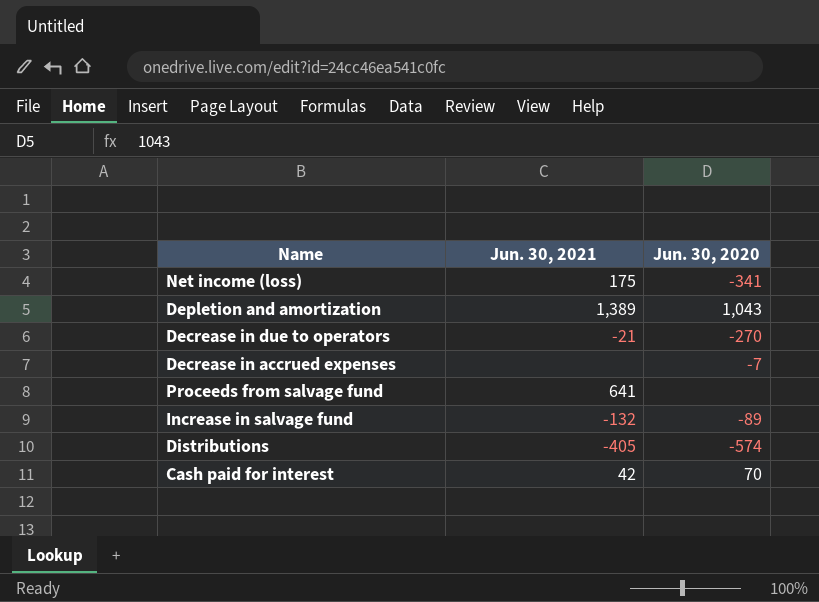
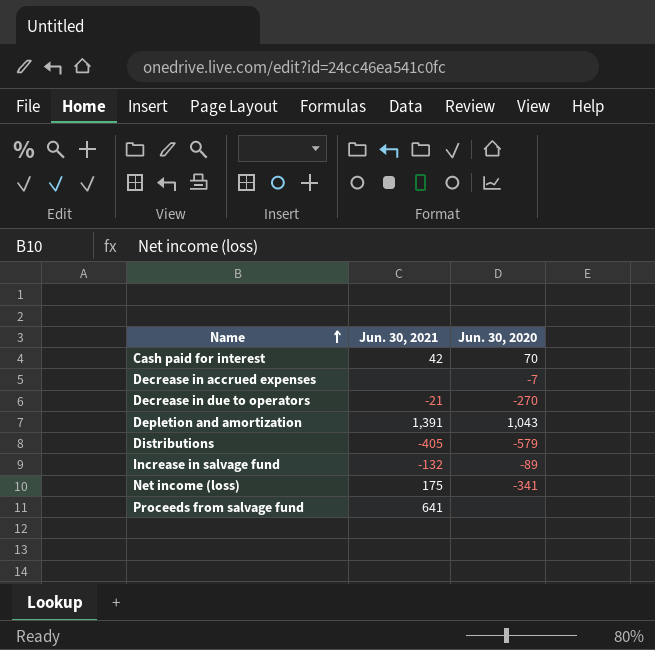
row order: none -> Name ascending
Depletion and amortization | Jun. 30, 2021: 1,389 -> 1,391
Distributions | Jun. 30, 2020: -574 -> -579

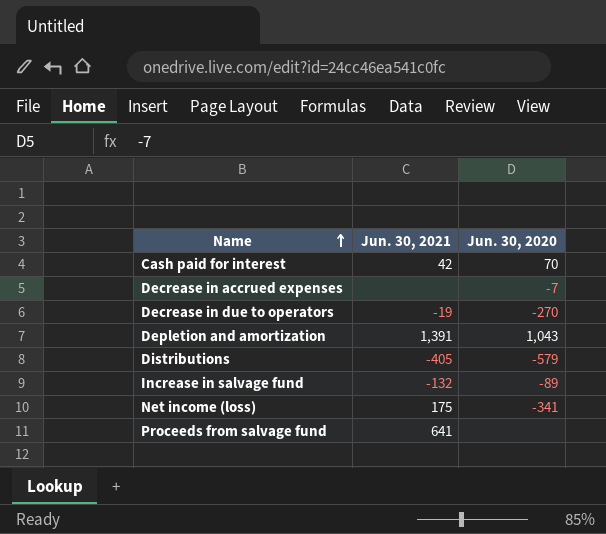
Decrease in due to operators | Jun. 30, 2021: -21 -> -19

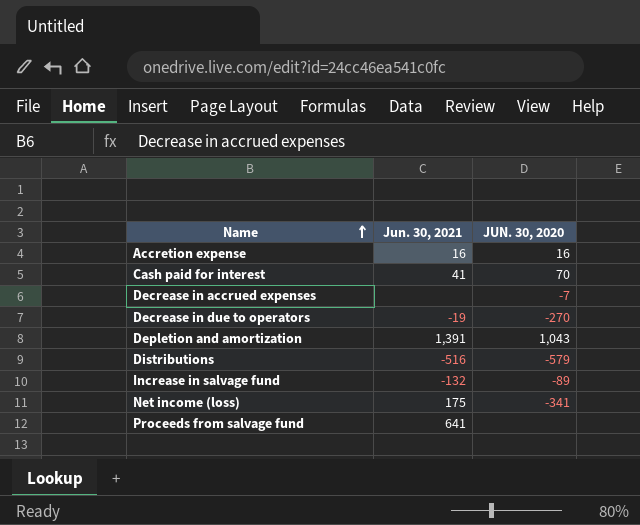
column name: Jun. 30, 2020 -> JUN. 30, 2020
row Accretion expense: none -> 16 | 16
Cash paid for interest | Jun. 30, 2021: 42 -> 41
Distributions | Jun. 30, 2021: -405 -> -516

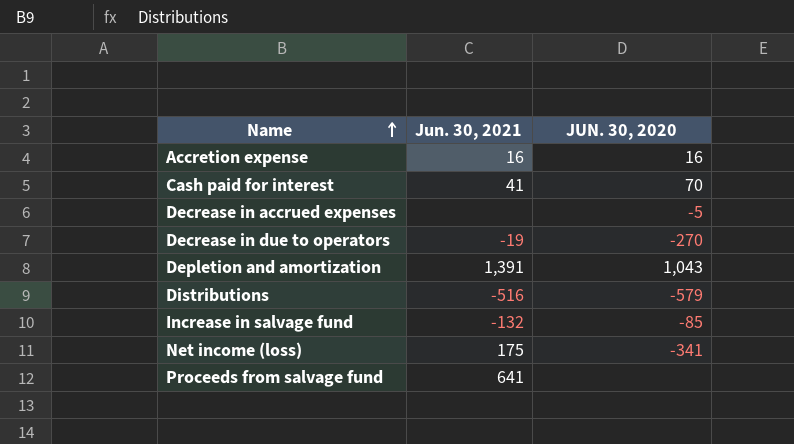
Decrease in accrued expenses | JUN. 30, 2020: -7 -> -5
Increase in salvage fund | JUN. 30, 2020: -89 -> -85

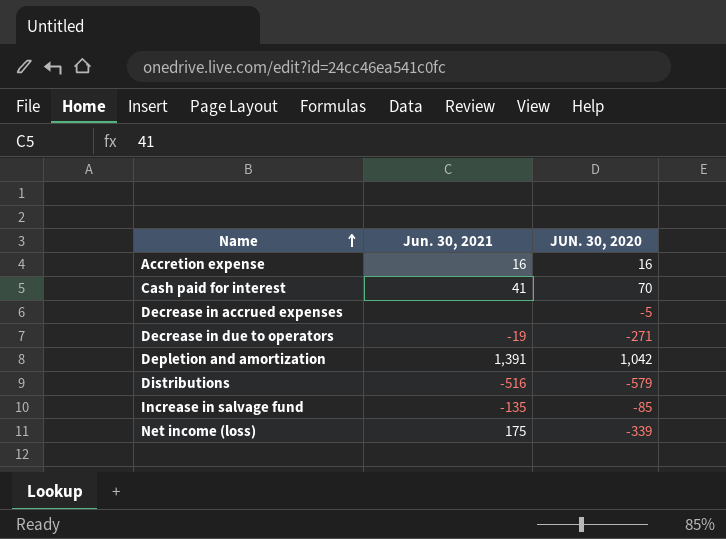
row Proceeds from salvage fund: 641 | none -> none
Decrease in due to operators | JUN. 30, 2020: -270 -> -271
Depletion and amortization | JUN. 30, 2020: 1,043 -> 1,042
Increase in salvage fund | Jun. 30, 2021: -132 -> -135
Net income (loss) | JUN. 30, 2020: -341 -> -339

